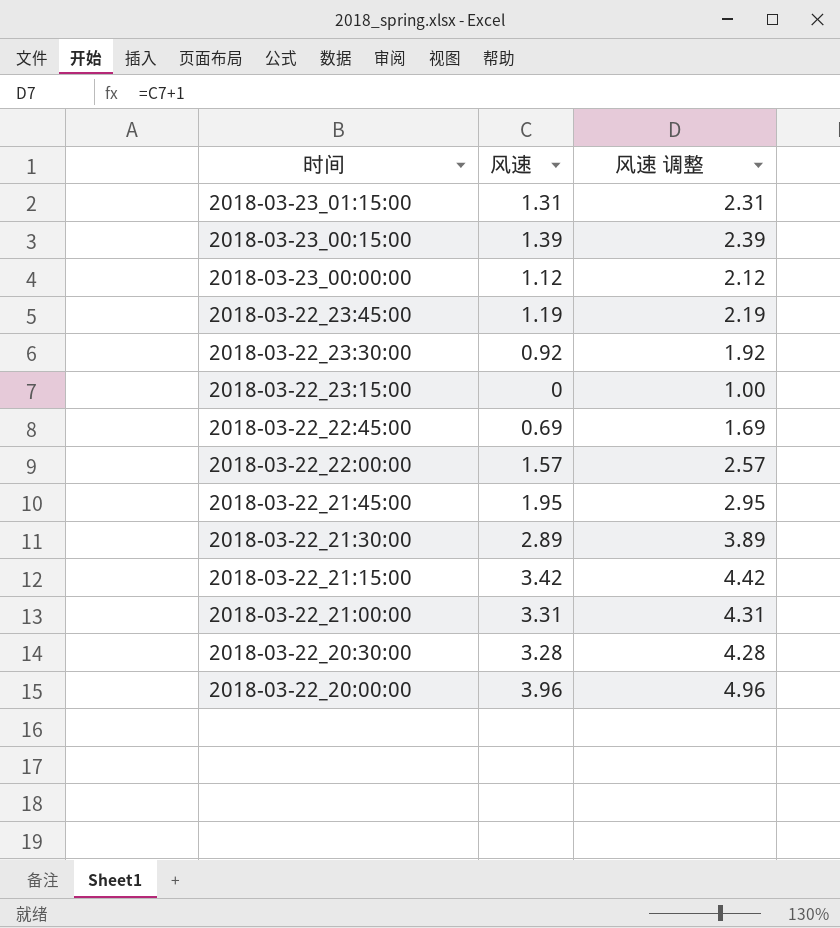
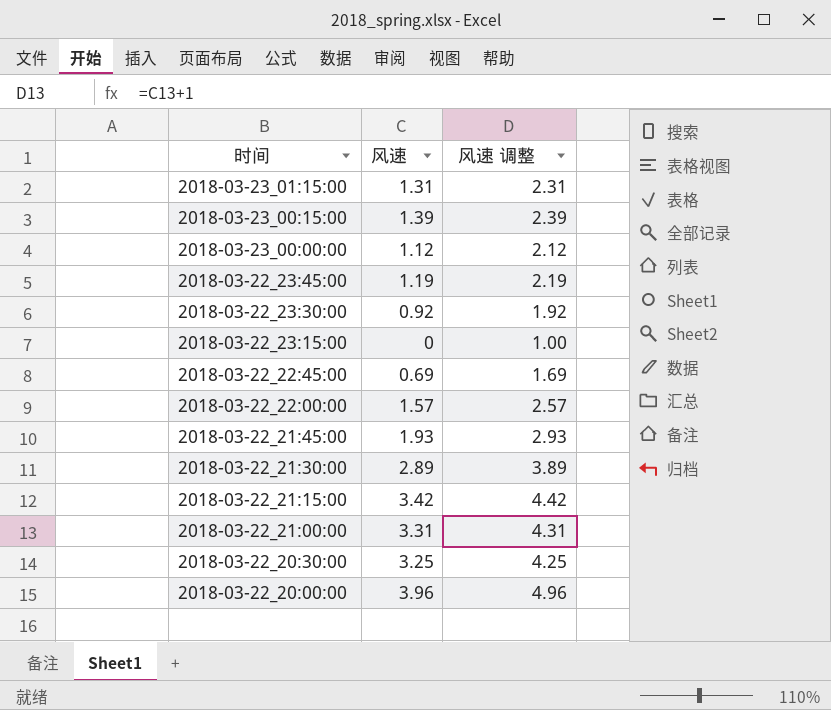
2018-03-22_21:45:00 | 风速: 1.95 -> 1.93
2018-03-22_21:45:00 | 风速 调整: 2.95 -> 2.93
2018-03-22_20:30:00 | 风速: 3.28 -> 3.25
2018-03-22_20:30:00 | 风速 调整: 4.28 -> 4.25

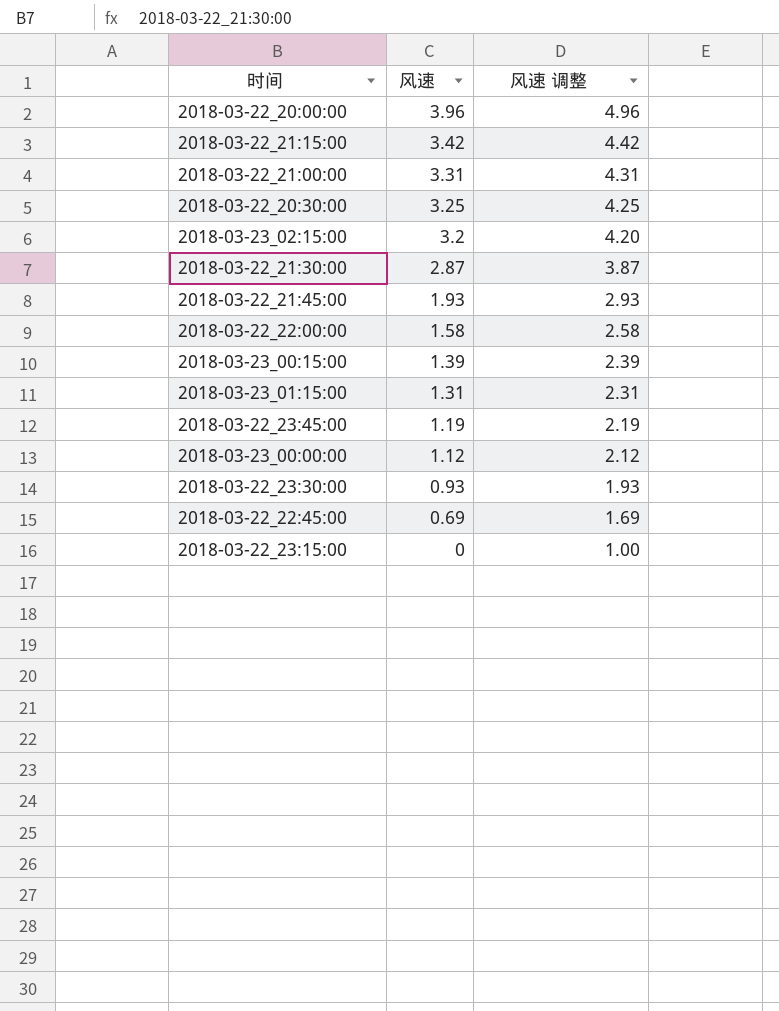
row order: 时间 descending -> 风速 descending
row 2018-03-23_02:15:00: none -> 3.2 | 4.20
2018-03-22_21:30:00 | 风速: 2.89 -> 2.87
2018-03-22_21:30:00 | 风速 调整: 3.89 -> 3.87
2018-03-22_22:00:00 | 风速: 1.57 -> 1.58
2018-03-22_22:00:00 | 风速 调整: 2.57 -> 2.58
2018-03-22_23:30:00 | 风速: 0.92 -> 0.93
2018-03-22_23:30:00 | 风速 调整: 1.92 -> 1.93

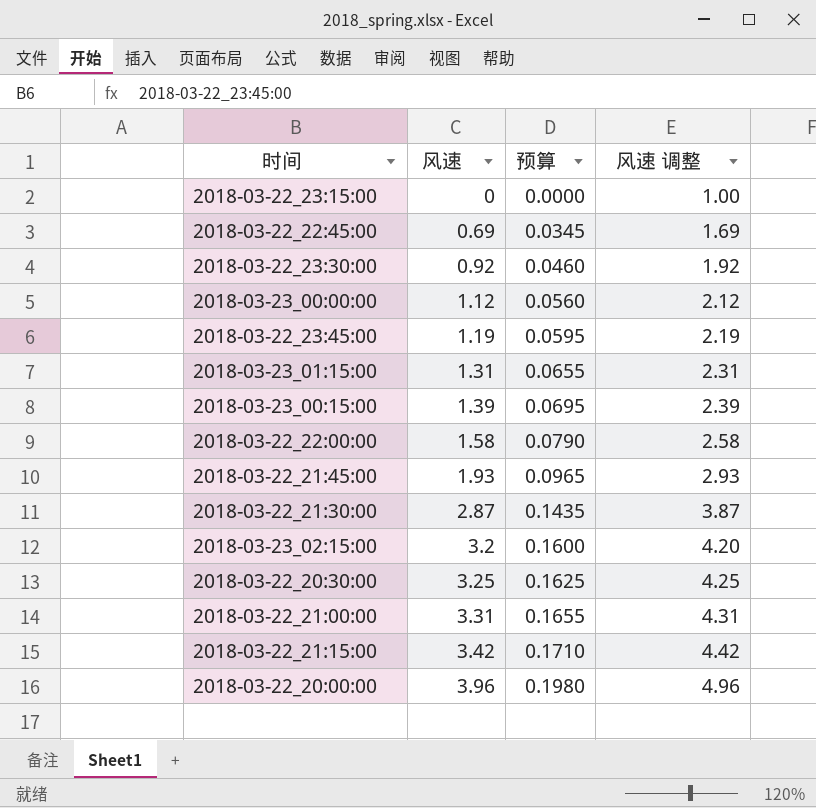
row order: 风速 descending -> 风速 ascending
column 预算 | formula: none -> [风速] * 0.05
2018-03-22_23:30:00 | 风速: 0.93 -> 0.92
2018-03-22_23:30:00 | 风速 调整: 1.93 -> 1.92

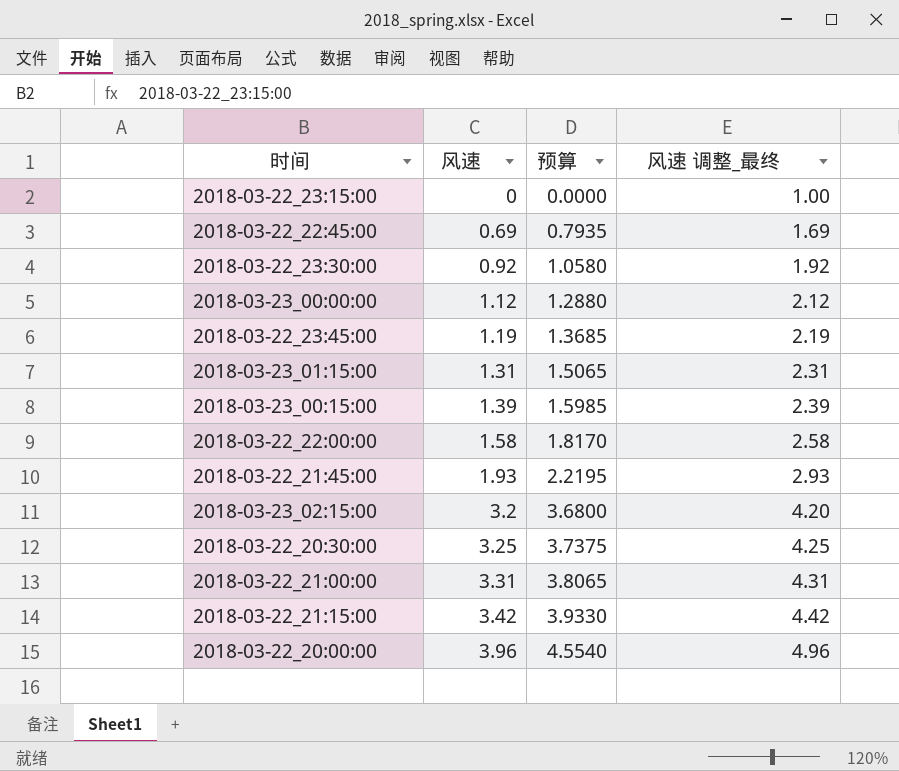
column 预算 | formula: [风速] * 0.05 -> [风速] * 1.15
column name: 风速 调整 -> 风速 调整_最终
row 2018-03-22_21:30:00: 2.87 | 0.1435 | 3.87 -> none

